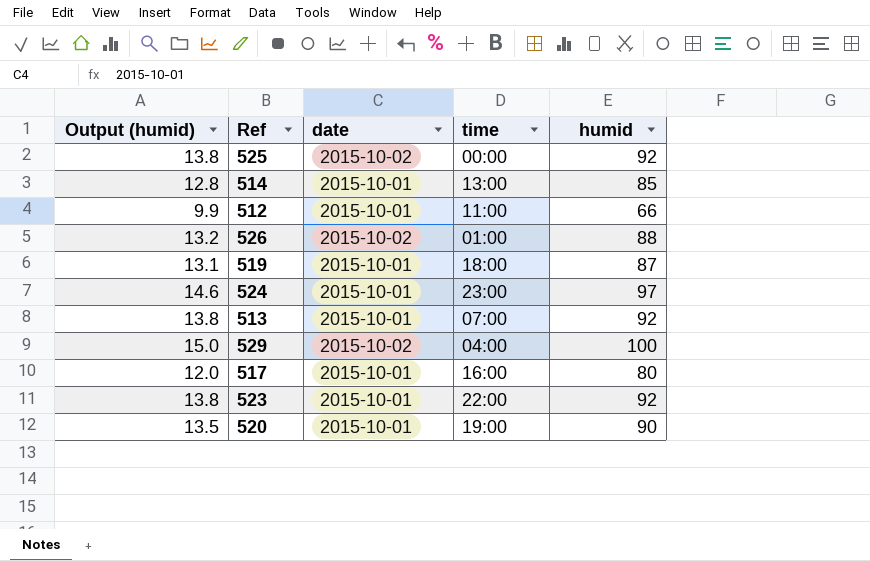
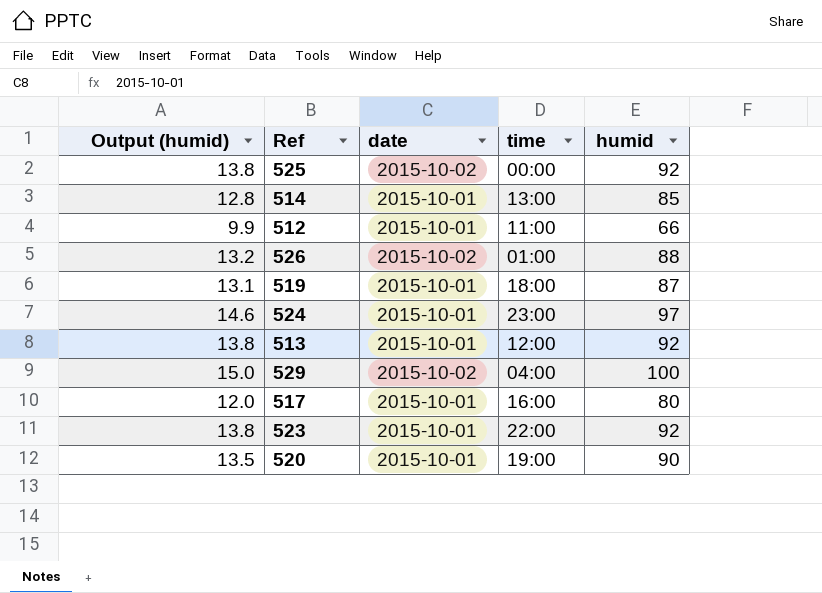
513 | time: 07:00 -> 12:00

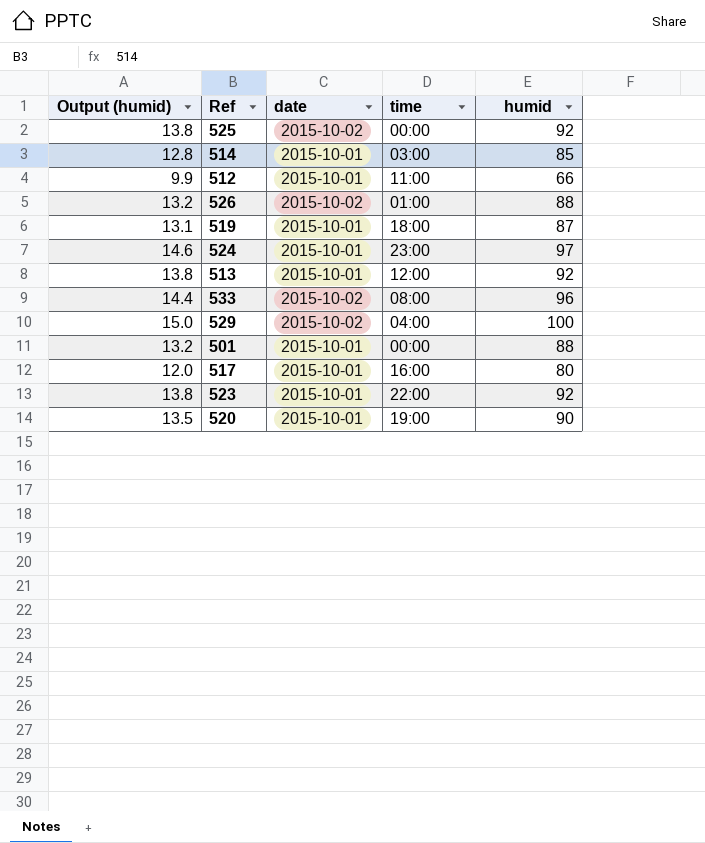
514 | time: 13:00 -> 03:00
row 533: none -> 14.4 | 2015-10-02 | 08:00 | 96
row 501: none -> 13.2 | 2015-10-01 | 00:00 | 88

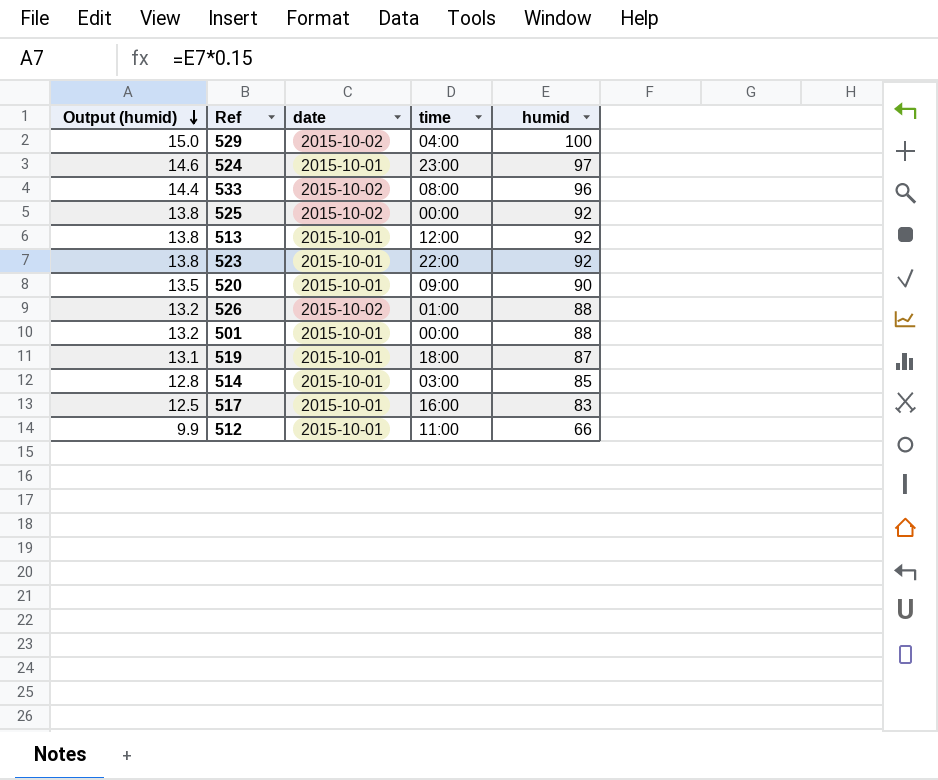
row order: none -> Output (humid) descending
520 | time: 19:00 -> 09:00
517 | Output (humid): 12.0 -> 12.5
517 | humid: 80 -> 83

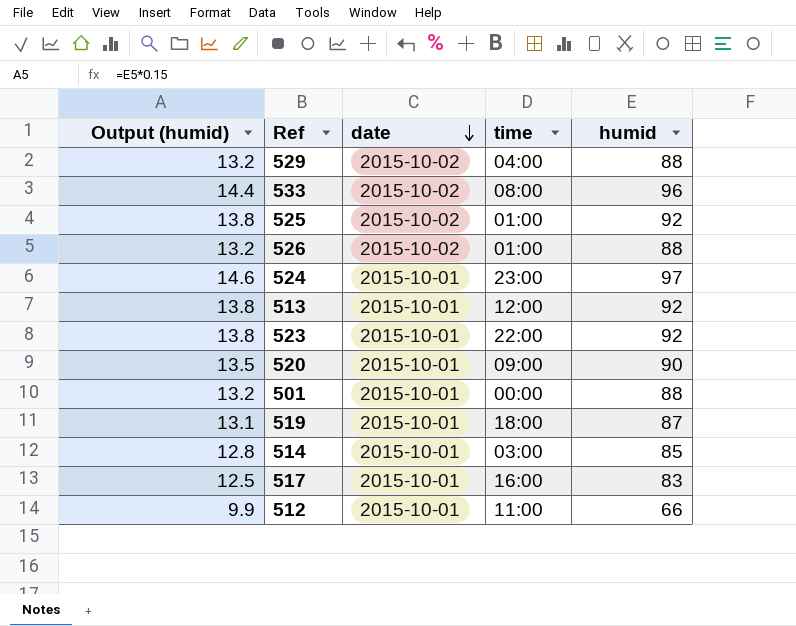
row order: Output (humid) descending -> date descending
529 | Output (humid): 15.0 -> 13.2
529 | humid: 100 -> 88
525 | time: 00:00 -> 01:00

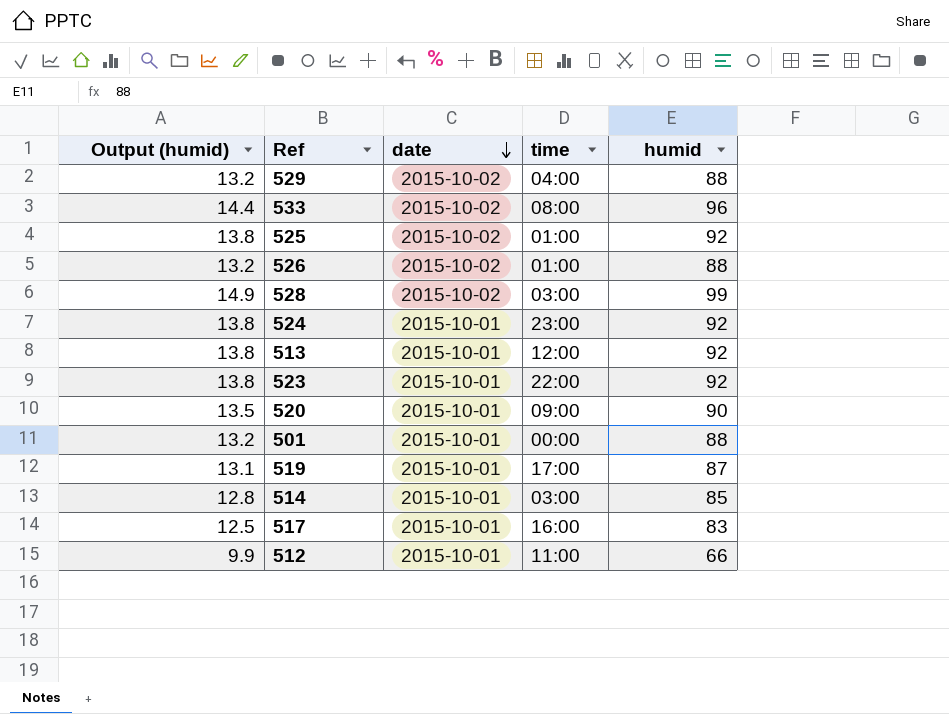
row 528: none -> 14.9 | 2015-10-02 | 03:00 | 99
524 | Output (humid): 14.6 -> 13.8
524 | humid: 97 -> 92
519 | time: 18:00 -> 17:00

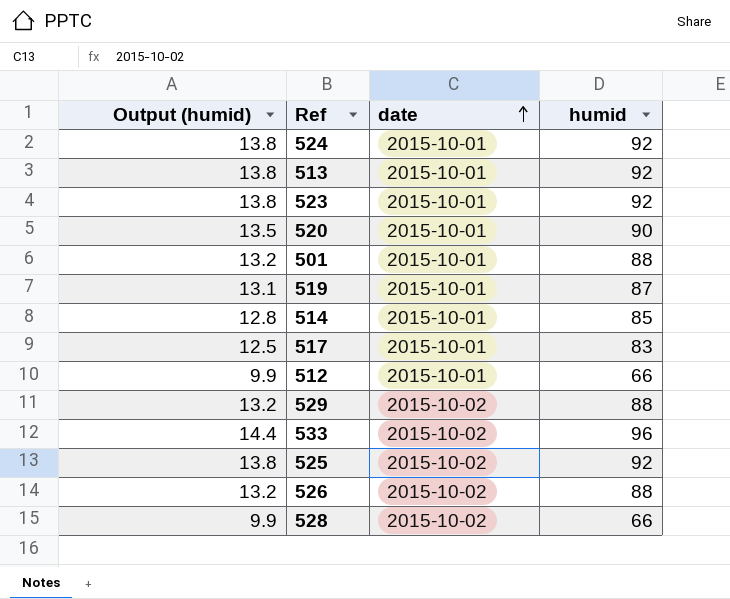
row order: date descending -> date ascending
column time | position: 4 -> none
528 | Output (humid): 14.9 -> 9.9
528 | humid: 99 -> 66

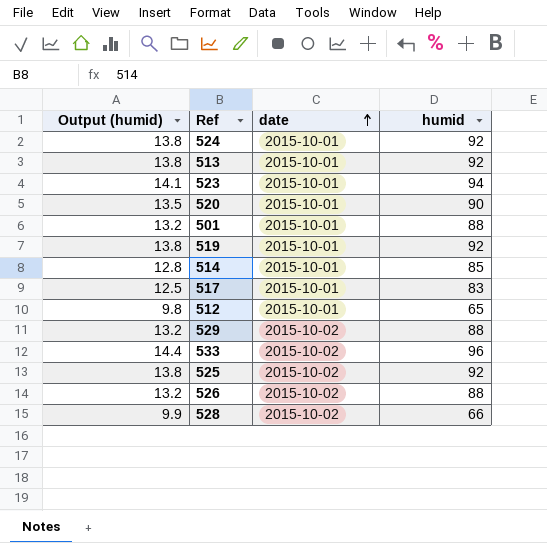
523 | Output (humid): 13.8 -> 14.1
523 | humid: 92 -> 94
519 | Output (humid): 13.1 -> 13.8
519 | humid: 87 -> 92
512 | Output (humid): 9.9 -> 9.8
512 | humid: 66 -> 65

